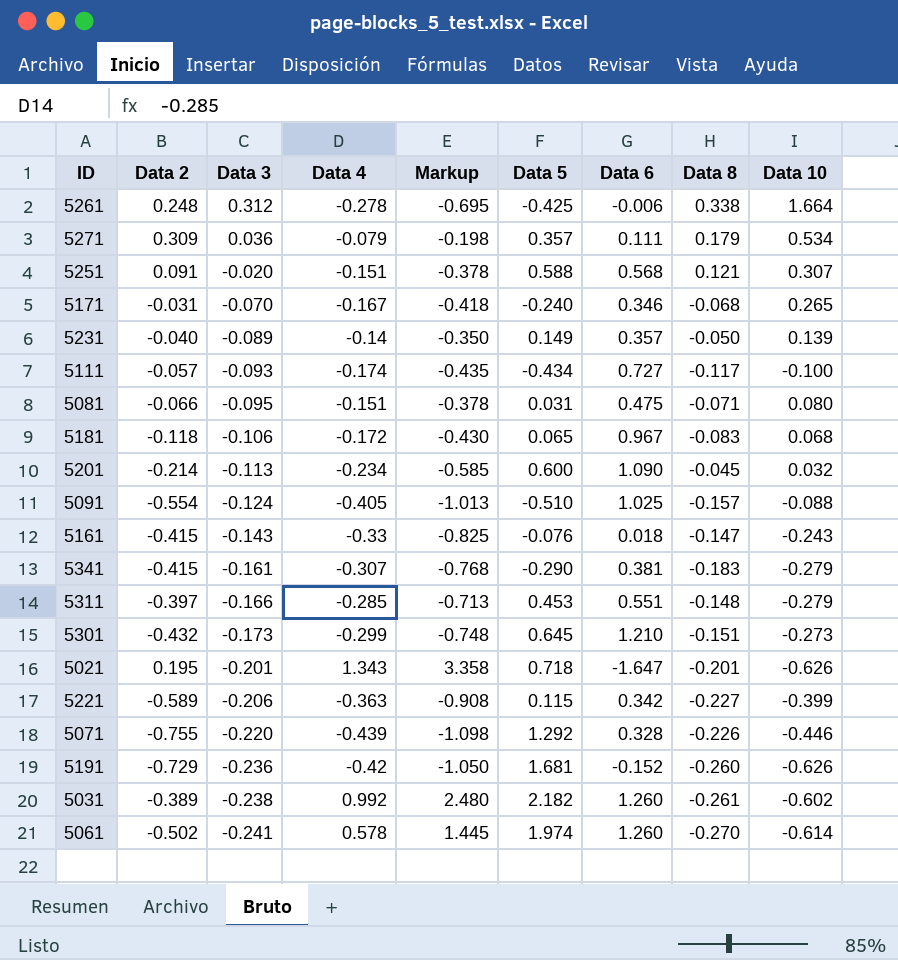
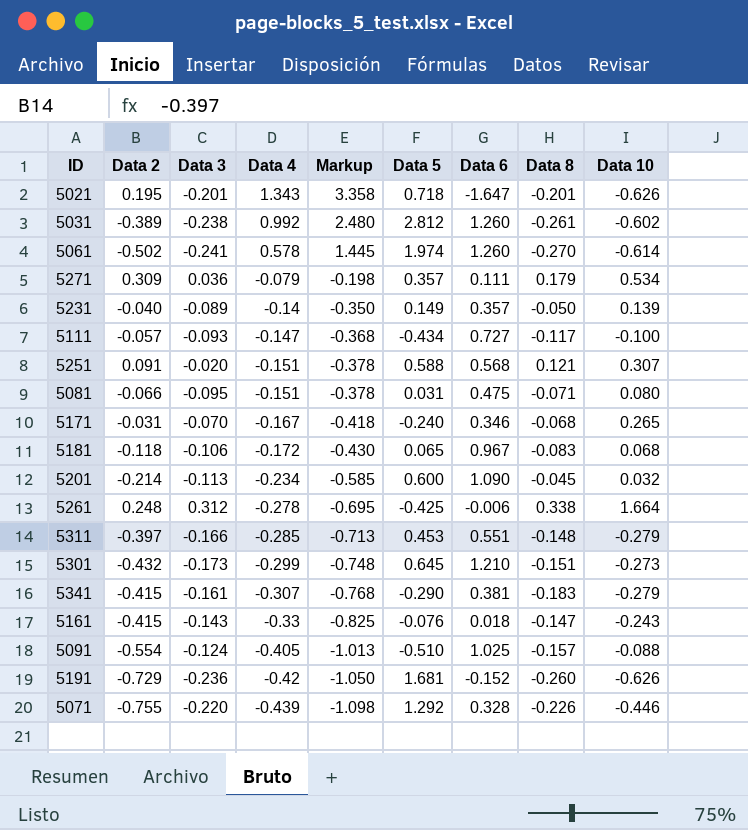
row order: Data 3 descending -> Data 4 descending
row 5221: -0.589 | -0.206 | -0.363 | -0.908 | 0.115 | 0.342 | -0.227 | -0.399 -> none
5031 | Data 5: 2.182 -> 2.812
5111 | Data 4: -0.174 -> -0.147
5111 | Markup: -0.435 -> -0.368

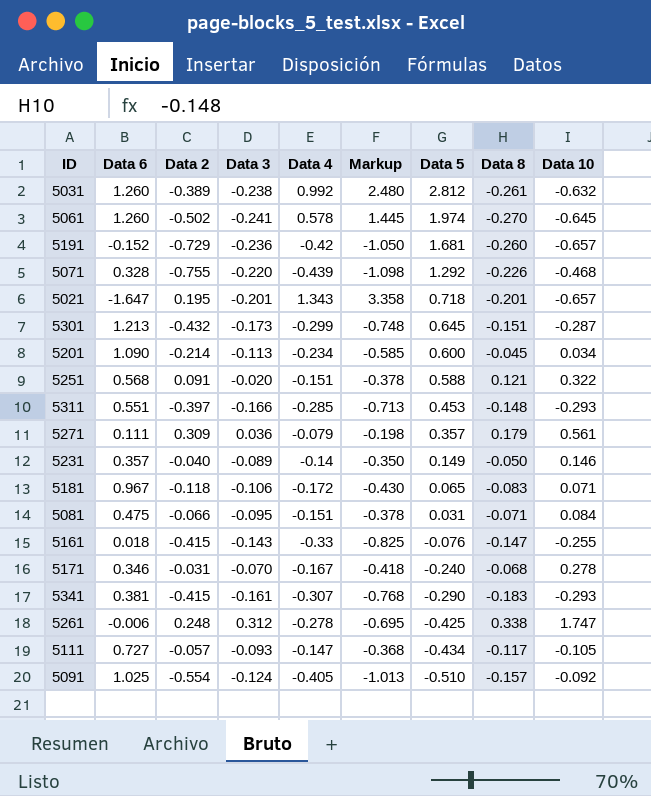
row order: Data 4 descending -> Data 5 descending
column Data 6 | position: 7 -> 2
5031 | Data 10: -0.602 -> -0.632
5061 | Data 10: -0.614 -> -0.645
5191 | Data 10: -0.626 -> -0.657
5071 | Data 10: -0.446 -> -0.468
5021 | Data 10: -0.626 -> -0.657
5301 | Data 6: 1.210 -> 1.213
5301 | Data 10: -0.273 -> -0.287
5201 | Data 10: 0.032 -> 0.034
5251 | Data 10: 0.307 -> 0.322
5311 | Data 10: -0.279 -> -0.293
5271 | Data 10: 0.534 -> 0.561
5231 | Data 10: 0.139 -> 0.146
5181 | Data 10: 0.068 -> 0.071
5081 | Data 10: 0.080 -> 0.084
5161 | Data 10: -0.243 -> -0.255
5171 | Data 10: 0.265 -> 0.278
5341 | Data 10: -0.279 -> -0.293
5261 | Data 10: 1.664 -> 1.747
5111 | Data 10: -0.100 -> -0.105
5091 | Data 10: -0.088 -> -0.092

